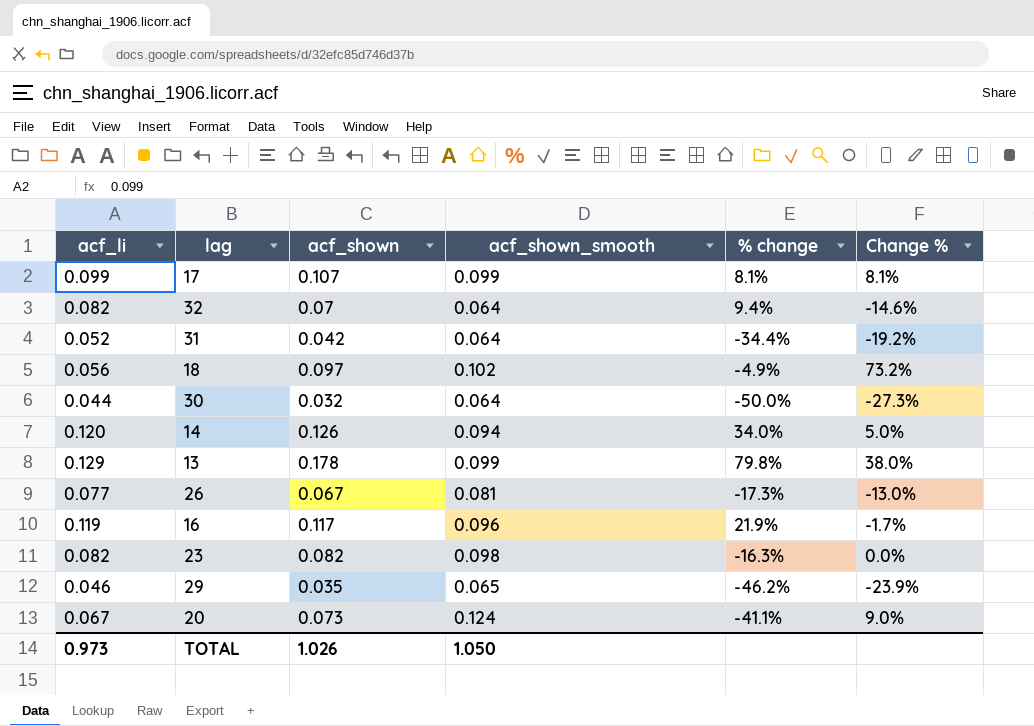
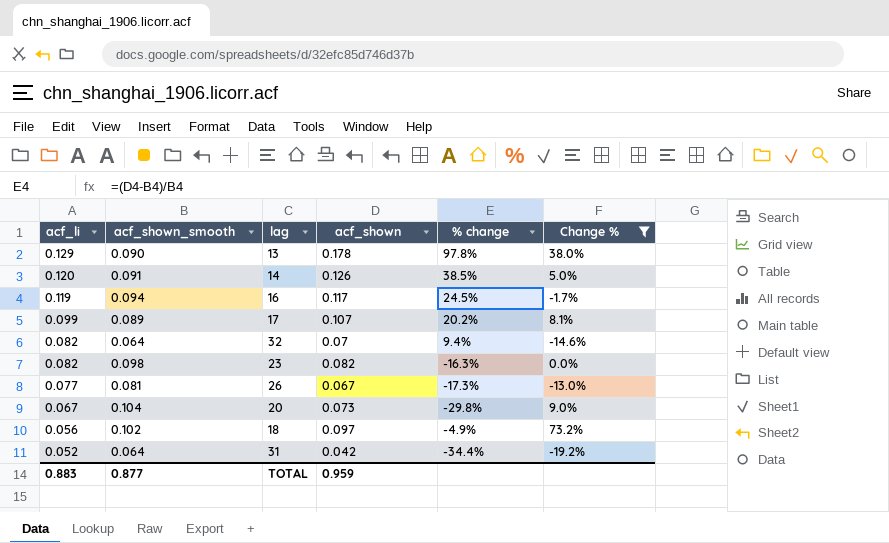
filter: none -> Change % >= -19.2%
row order: none -> acf_li descending
column acf_shown_smooth | position: 4 -> 2
13 | acf_shown_smooth: 0.099 -> 0.090
13 | % change: 79.8% -> 97.8%
14 | acf_shown_smooth: 0.094 -> 0.091
14 | % change: 34.0% -> 38.5%
16 | acf_shown_smooth: 0.096 -> 0.094
16 | % change: 21.9% -> 24.5%
17 | acf_shown_smooth: 0.099 -> 0.089
17 | % change: 8.1% -> 20.2%
20 | acf_shown_smooth: 0.124 -> 0.104
20 | % change: -41.1% -> -29.8%
TOTAL | acf_li: 0.973 -> 0.883
TOTAL | acf_shown_smooth: 1.050 -> 0.877
TOTAL | acf_shown: 1.026 -> 0.959

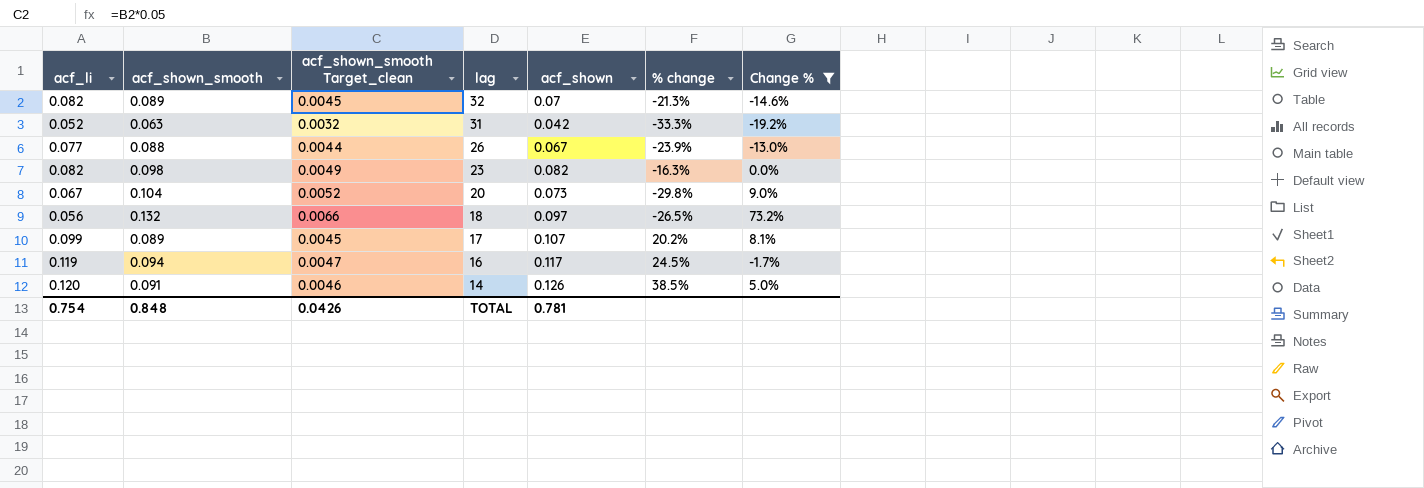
row order: acf_li descending -> lag descending
column acf_shown_smooth Target_clean | formula: none -> [acf_shown_smooth] * 0.05
row 13: 0.129 | 0.090 | 0.178 | 97.8% | 38.0% -> none
32 | acf_shown_smooth: 0.064 -> 0.089
32 | % change: 9.4% -> -21.3%
31 | acf_shown_smooth: 0.064 -> 0.063
31 | % change: -34.4% -> -33.3%
26 | acf_shown_smooth: 0.081 -> 0.088
26 | % change: -17.3% -> -23.9%
18 | acf_shown_smooth: 0.102 -> 0.132
18 | % change: -4.9% -> -26.5%
TOTAL | acf_li: 0.883 -> 0.754
TOTAL | acf_shown_smooth: 0.877 -> 0.848
TOTAL | acf_shown: 0.959 -> 0.781

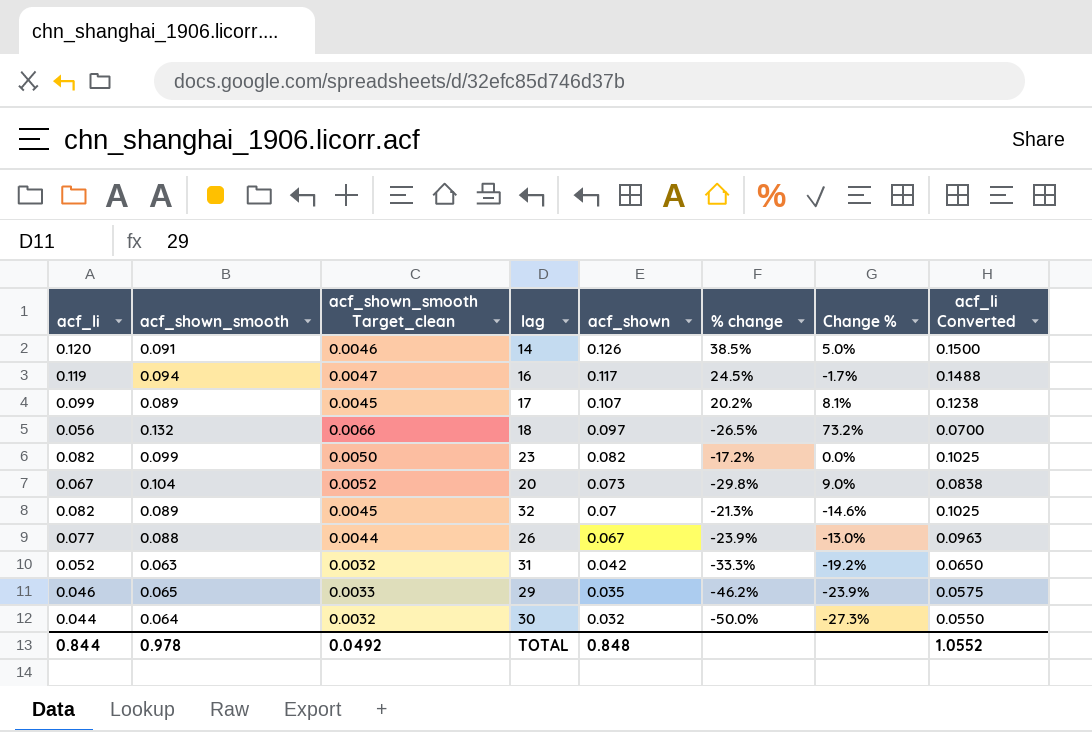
filter: Change % >= -19.2% -> none
row order: lag descending -> acf_shown descending
column acf_li Converted | formula: none -> [acf_li] * 1.25
23 | acf_shown_smooth: 0.098 -> 0.099
23 | acf_shown_smooth Target_clean: 0.0049 -> 0.0050
23 | % change: -16.3% -> -17.2%
TOTAL | acf_li: 0.754 -> 0.844
TOTAL | acf_shown_smooth: 0.848 -> 0.978
TOTAL | acf_shown_smooth Target_clean: 0.0426 -> 0.0492
TOTAL | acf_shown: 0.781 -> 0.848

